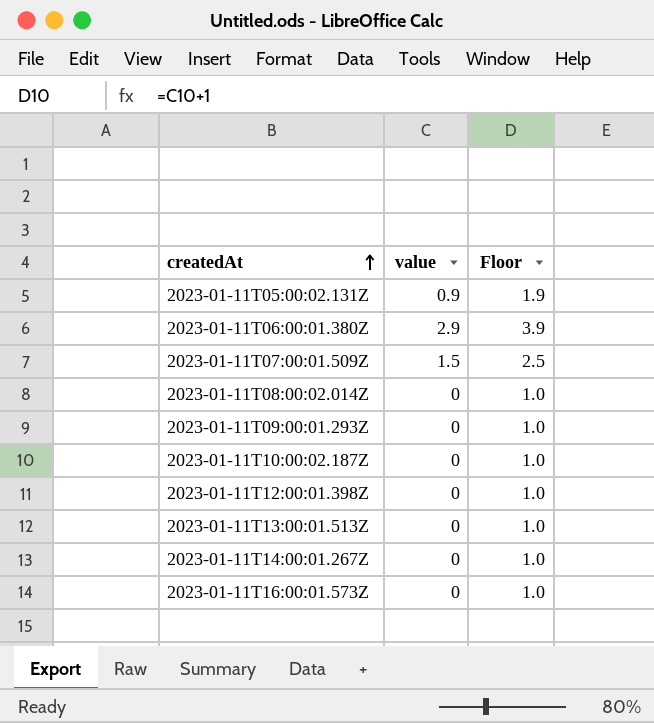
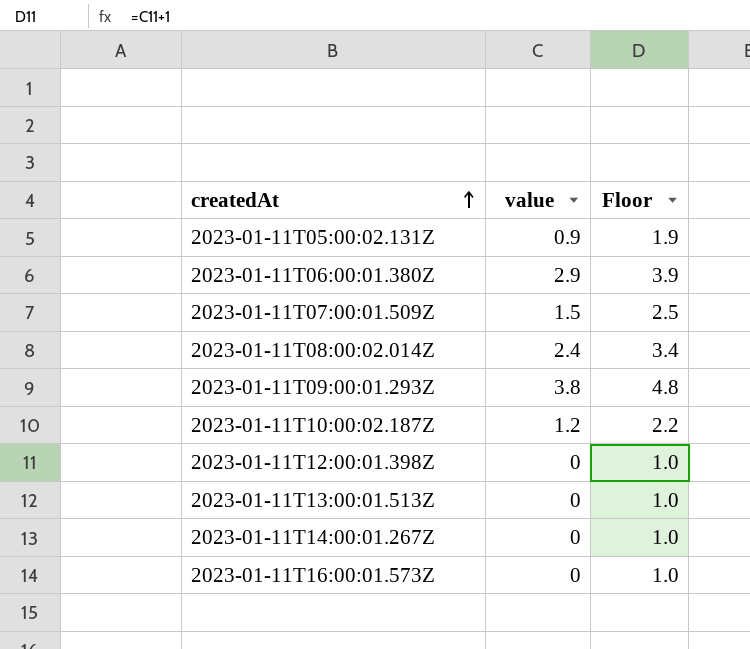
2023-01-11T08:00:02.014Z | value: 0 -> 2.4
2023-01-11T08:00:02.014Z | Floor: 1.0 -> 3.4
2023-01-11T09:00:01.293Z | value: 0 -> 3.8
2023-01-11T09:00:01.293Z | Floor: 1.0 -> 4.8
2023-01-11T10:00:02.187Z | value: 0 -> 1.2
2023-01-11T10:00:02.187Z | Floor: 1.0 -> 2.2

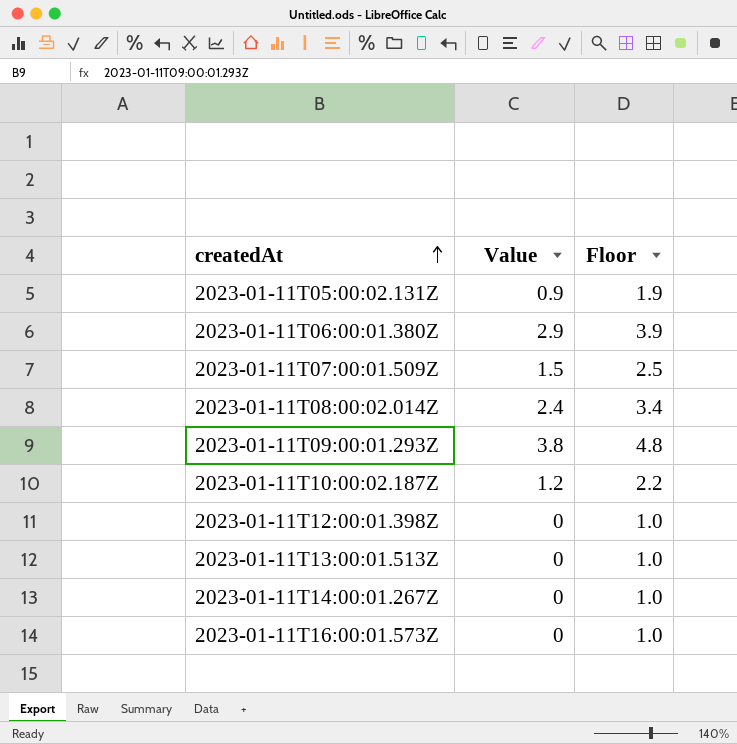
column name: value -> Value

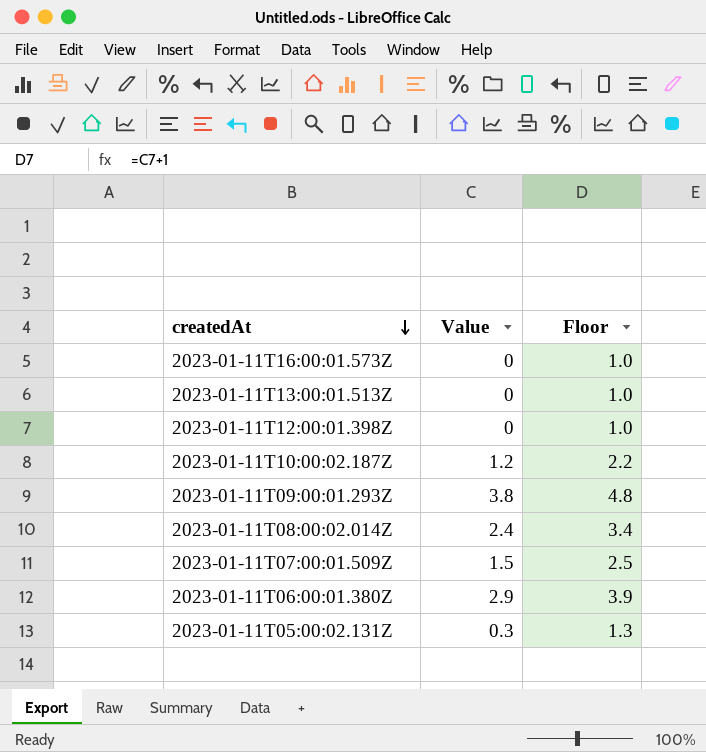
row order: createdAt ascending -> createdAt descending
row 2023-01-11T14:00:01.267Z: 0 | 1.0 -> none
2023-01-11T05:00:02.131Z | Value: 0.9 -> 0.3
2023-01-11T05:00:02.131Z | Floor: 1.9 -> 1.3

